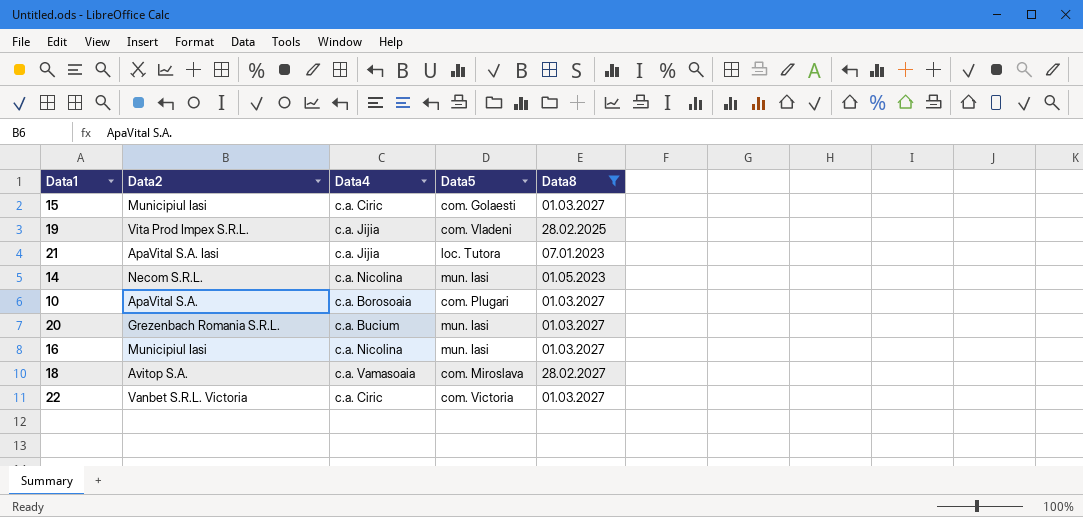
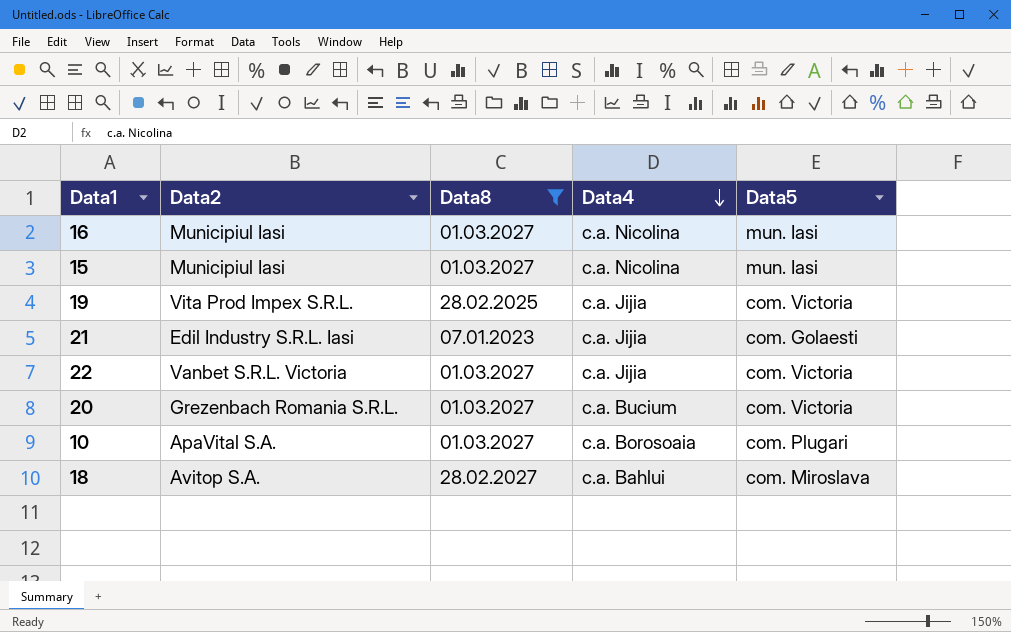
row order: none -> Data4 descending
column Data8 | position: 5 -> 3
row 14: Necom S.R.L. | c.a. Nicolina | mun. Iasi | 01.05.2023 -> none
15 | Data4: c.a. Ciric -> c.a. Nicolina
15 | Data5: com. Golaesti -> mun. Iasi
19 | Data5: com. Vladeni -> com. Victoria
21 | Data2: ApaVital S.A. Iasi -> Edil Industry S.R.L. Iasi
21 | Data5: loc. Tutora -> com. Golaesti
22 | Data4: c.a. Ciric -> c.a. Jijia
20 | Data5: mun. Iasi -> com. Victoria
18 | Data4: c.a. Vamasoaia -> c.a. Bahlui

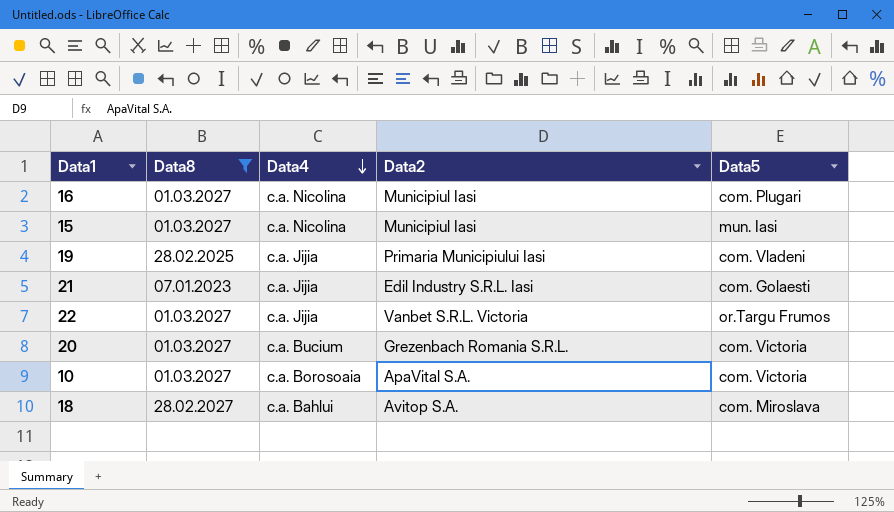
column Data2 | position: 2 -> 4
16 | Data5: mun. Iasi -> com. Plugari
19 | Data2: Vita Prod Impex S.R.L. -> Primaria Municipiului Iasi
19 | Data5: com. Victoria -> com. Vladeni
22 | Data5: com. Victoria -> or.Targu Frumos
10 | Data5: com. Plugari -> com. Victoria

